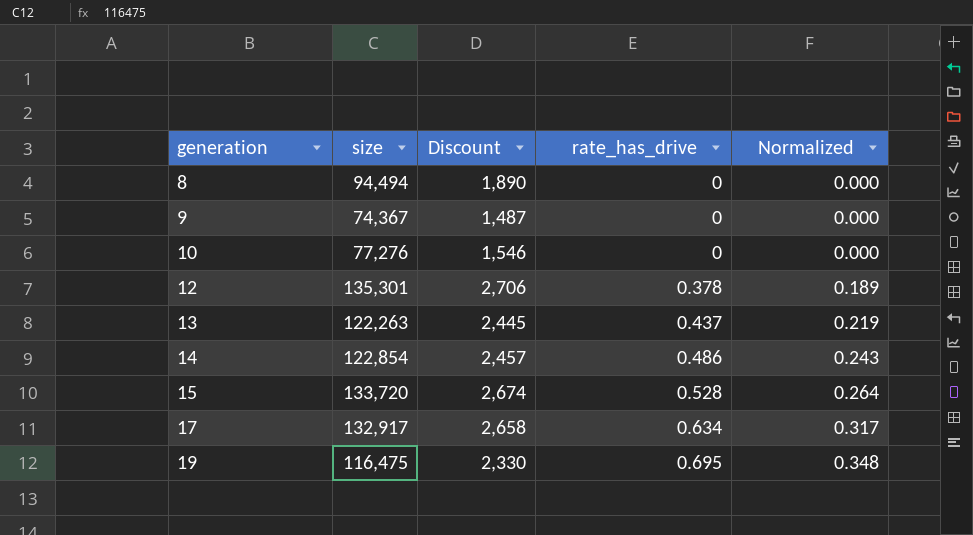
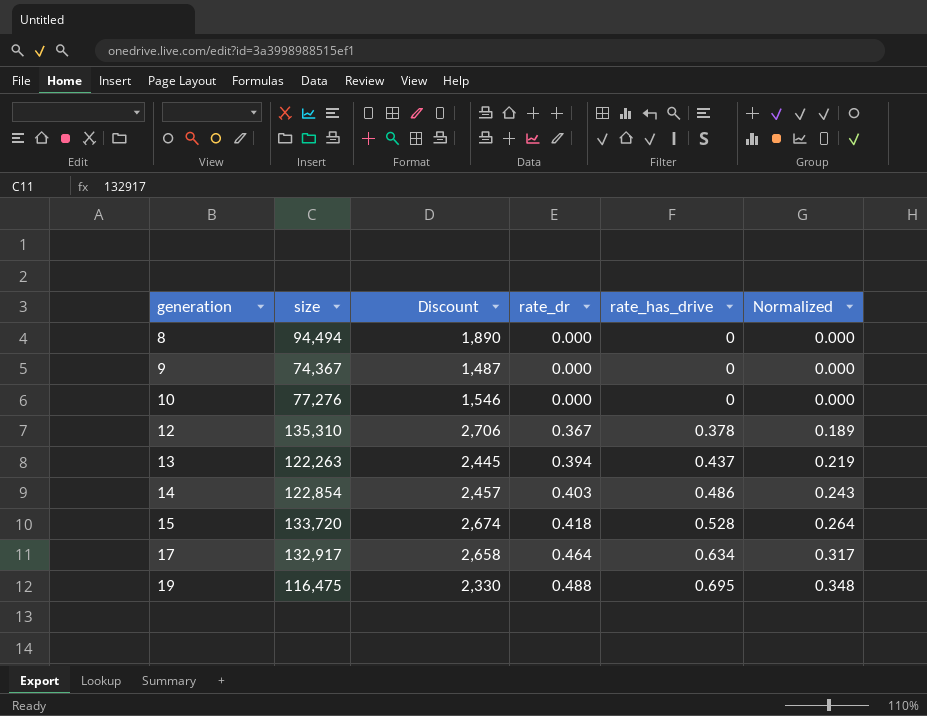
column rate_dr | position: none -> 4
12 | size: 135,301 -> 135,310

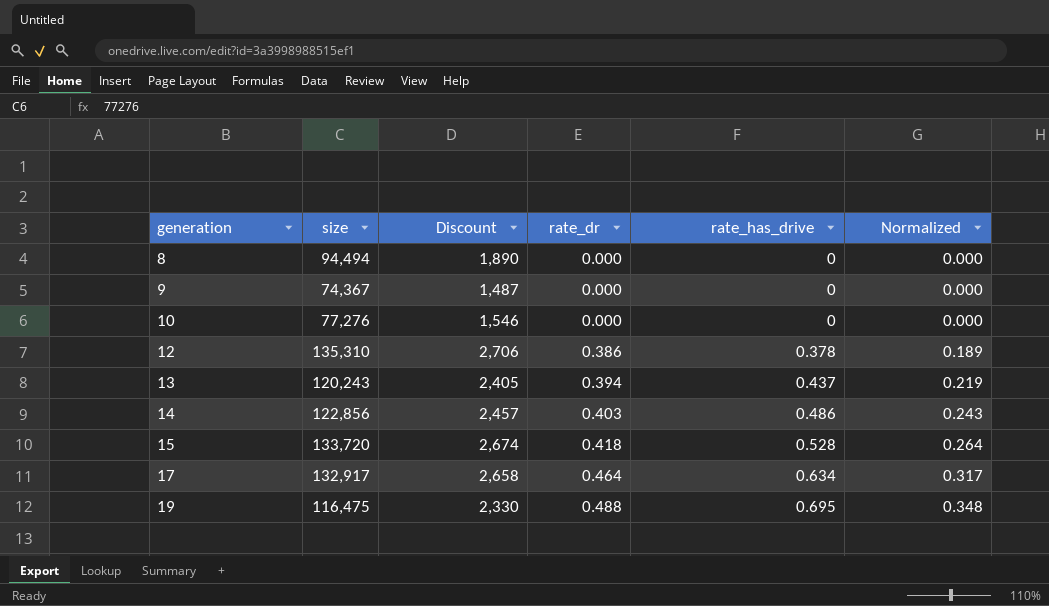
12 | rate_dr: 0.367 -> 0.386
13 | size: 122,263 -> 120,243
13 | Discount: 2,445 -> 2,405
14 | size: 122,854 -> 122,856

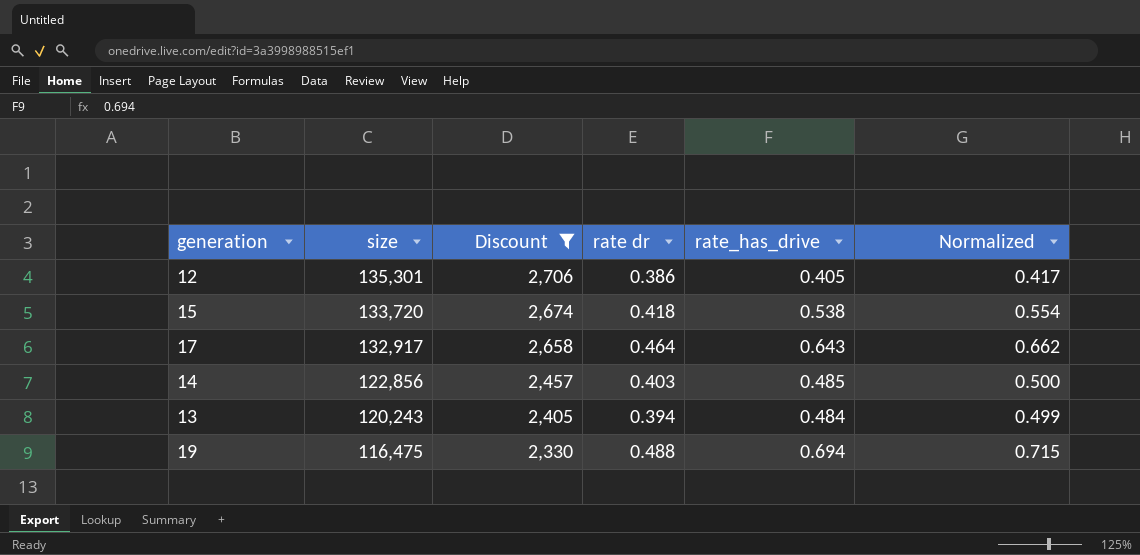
filter: none -> Discount >= 2,330
row order: generation ascending -> size descending
column name: rate_dr -> rate dr
column Normalized | formula: [rate_has_drive] * 0.5 -> [rate_has_drive] * 1.03
12 | size: 135,310 -> 135,301
12 | rate_has_drive: 0.378 -> 0.405
15 | rate_has_drive: 0.528 -> 0.538
17 | rate_has_drive: 0.634 -> 0.643
14 | rate_has_drive: 0.486 -> 0.485
13 | rate_has_drive: 0.437 -> 0.484
19 | rate_has_drive: 0.695 -> 0.694

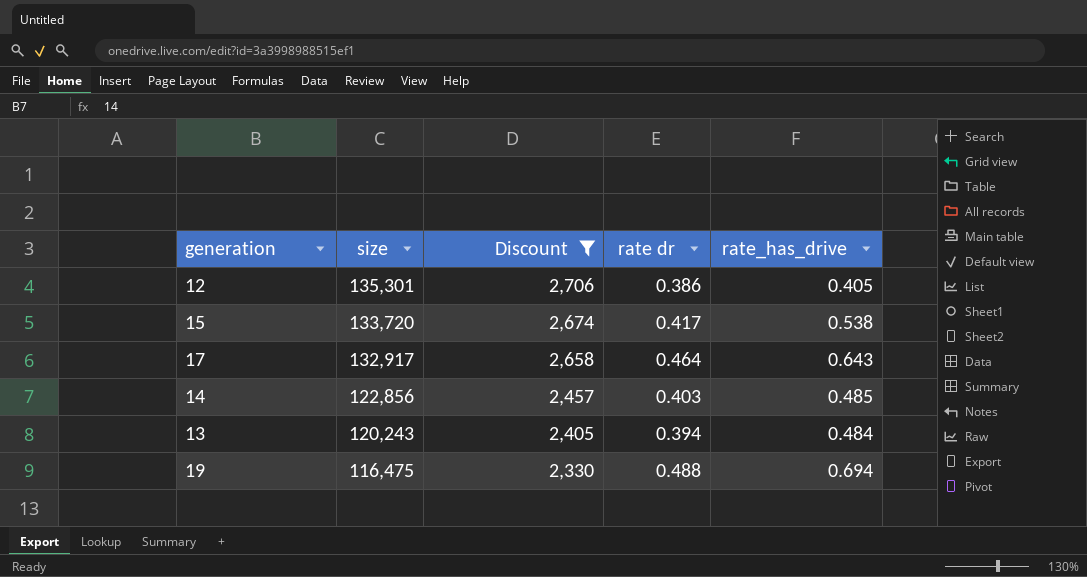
column Normalized | formula: [rate_has_drive] * 1.03 -> none
15 | rate dr: 0.418 -> 0.417

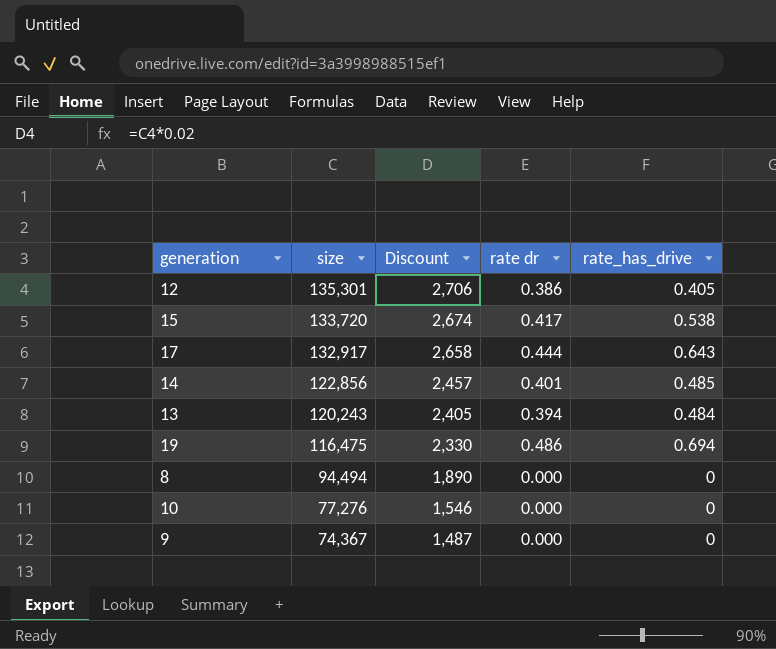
filter: Discount >= 2,330 -> none
17 | rate dr: 0.464 -> 0.444
14 | rate dr: 0.403 -> 0.401
19 | rate dr: 0.488 -> 0.486

